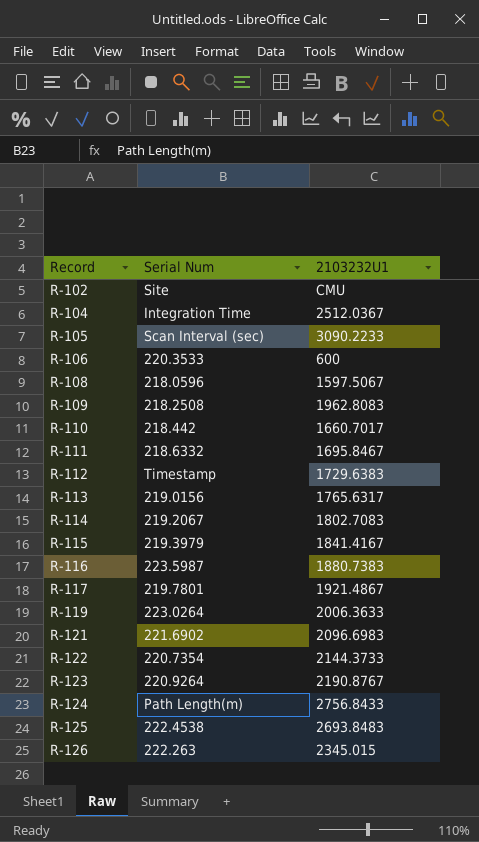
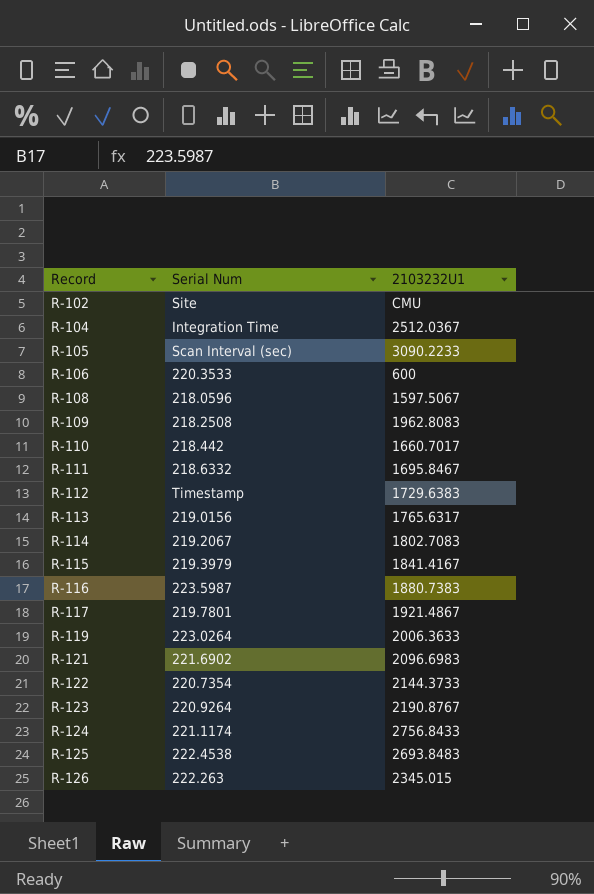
R-124 | Serial Num: Path Length(m) -> 221.1174

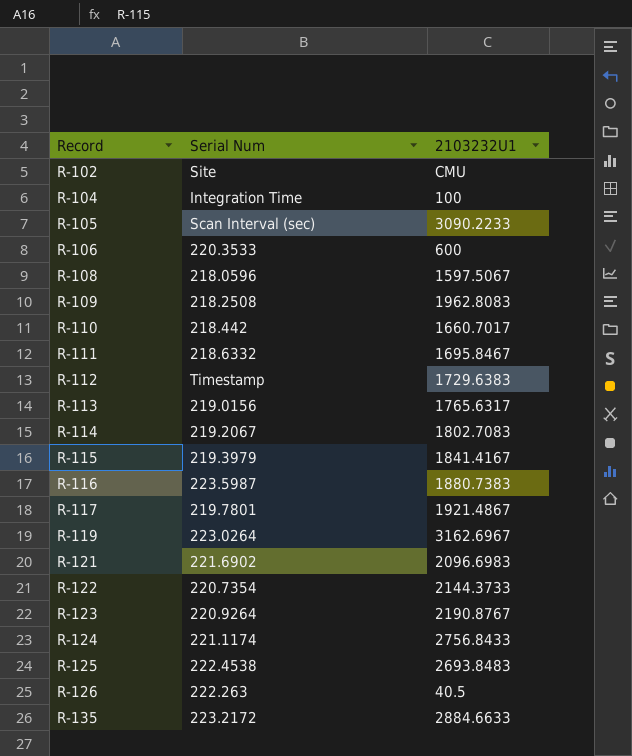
R-104 | 2103232U1: 2512.0367 -> 100
R-119 | 2103232U1: 2006.3633 -> 3162.6967
R-126 | 2103232U1: 2345.015 -> 40.5
row R-135: none -> 223.2172 | 2884.6633

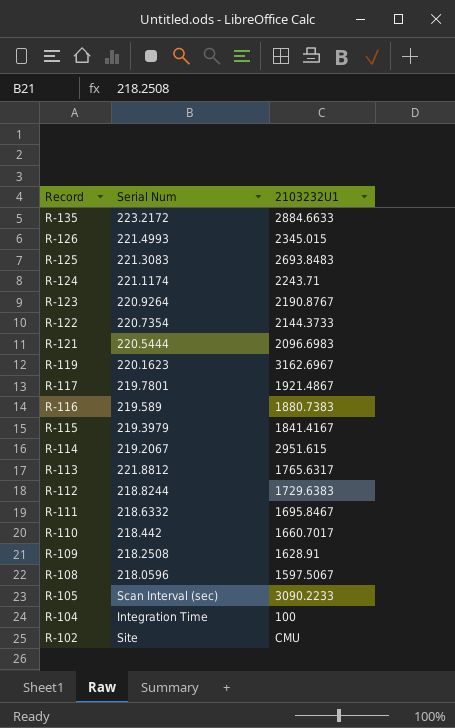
row order: Record ascending -> Record descending
row R-106: 220.3533 | 600 -> none
R-126 | Serial Num: 222.263 -> 221.4993
R-126 | 2103232U1: 40.5 -> 2345.015
R-125 | Serial Num: 222.4538 -> 221.3083
R-124 | 2103232U1: 2756.8433 -> 2243.71
R-121 | Serial Num: 221.6902 -> 220.5444
R-119 | Serial Num: 223.0264 -> 220.1623
R-116 | Serial Num: 223.5987 -> 219.589
R-114 | 2103232U1: 1802.7083 -> 2951.615
R-113 | Serial Num: 219.0156 -> 221.8812
R-112 | Serial Num: Timestamp -> 218.8244
R-109 | 2103232U1: 1962.8083 -> 1628.91

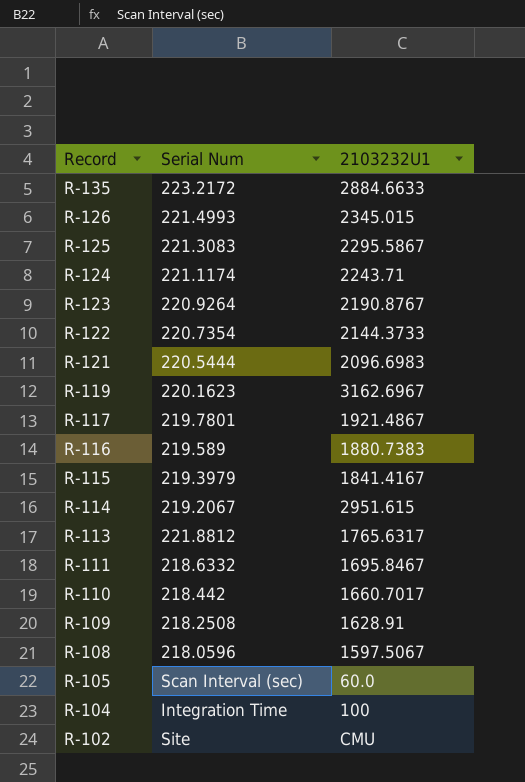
row R-112: 218.8244 | 1729.6383 -> none
R-125 | 2103232U1: 2693.8483 -> 2295.5867
R-105 | 2103232U1: 3090.2233 -> 60.0

